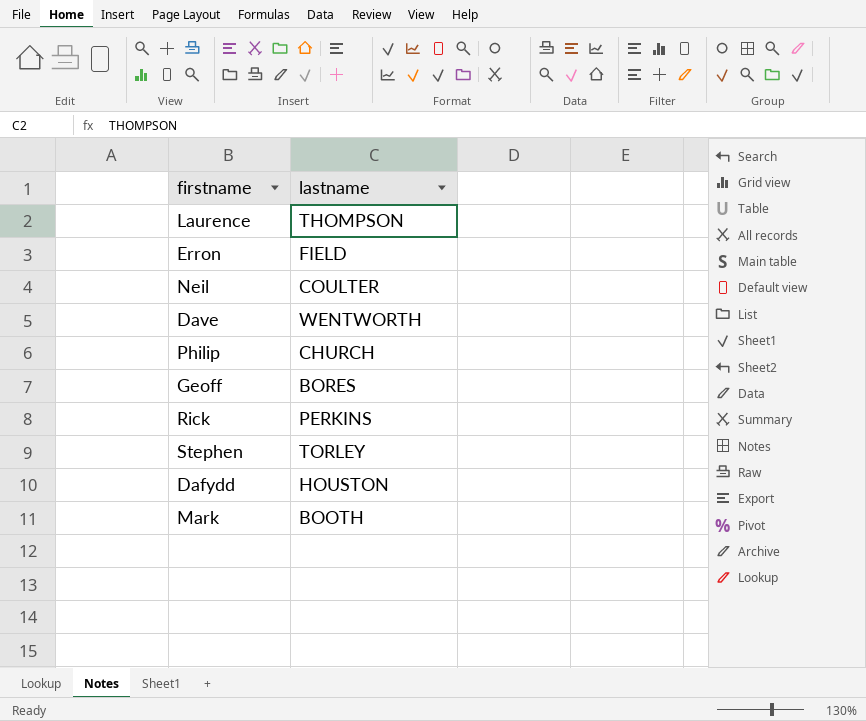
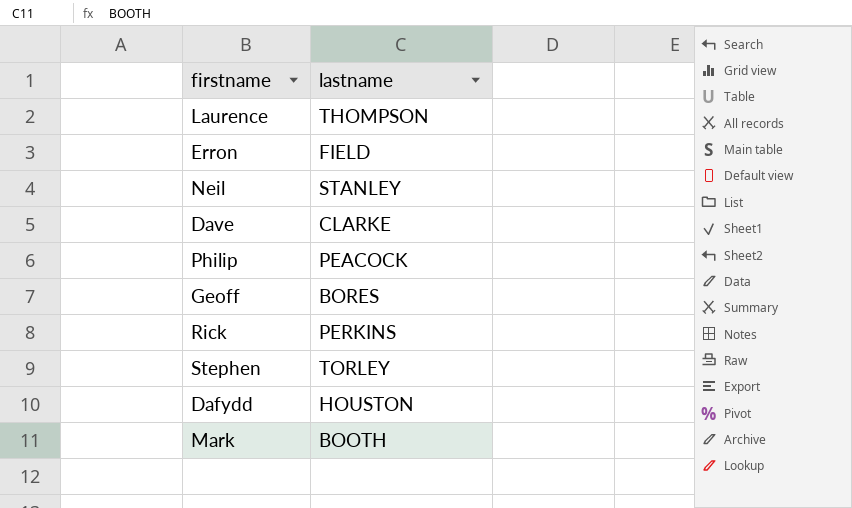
Neil | lastname: COULTER -> STANLEY
Dave | lastname: WENTWORTH -> CLARKE
Philip | lastname: CHURCH -> PEACOCK

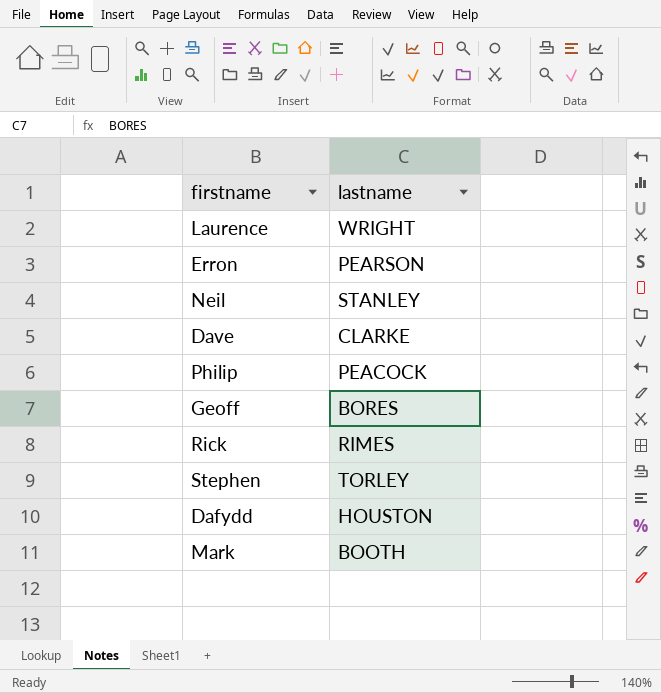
Laurence | lastname: THOMPSON -> WRIGHT
Erron | lastname: FIELD -> PEARSON
Rick | lastname: PERKINS -> RIMES

